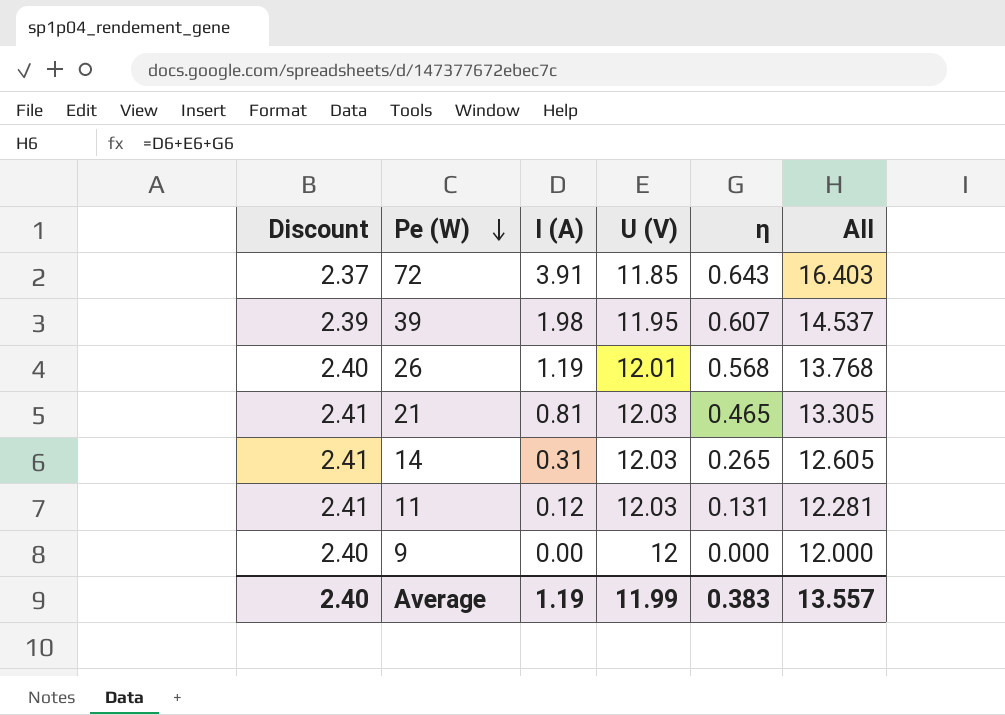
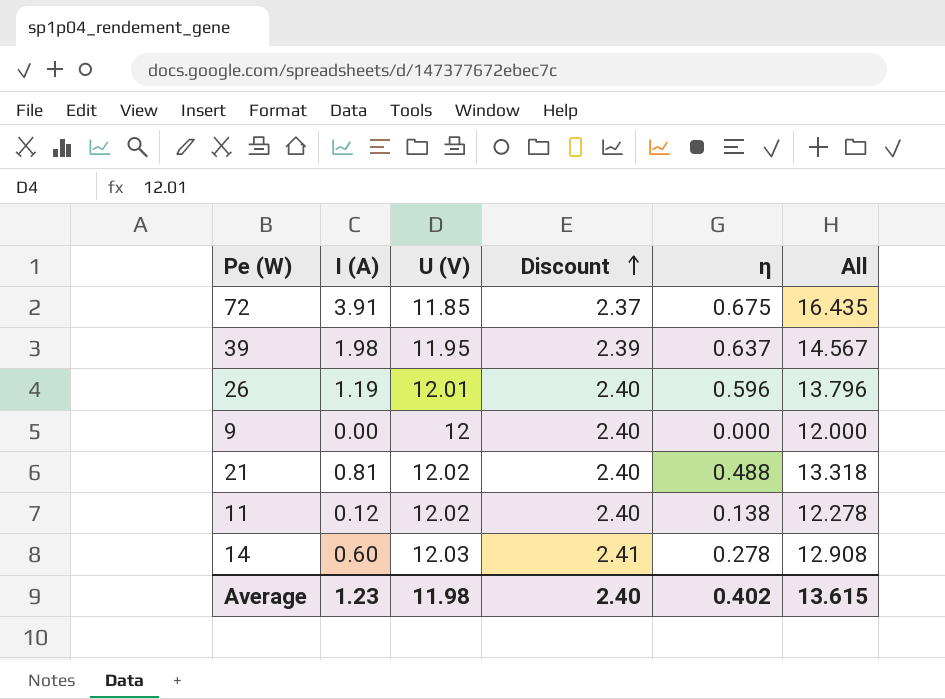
row order: Pe (W) descending -> Discount ascending
column Discount | position: 1 -> 4
72 | η: 0.643 -> 0.675
72 | All: 16.403 -> 16.435
39 | η: 0.607 -> 0.637
39 | All: 14.537 -> 14.567
26 | η: 0.568 -> 0.596
26 | All: 13.768 -> 13.796
21 | U (V): 12.03 -> 12.02
21 | Discount: 2.41 -> 2.40
21 | η: 0.465 -> 0.488
21 | All: 13.305 -> 13.318
11 | U (V): 12.03 -> 12.02
11 | Discount: 2.41 -> 2.40
11 | η: 0.131 -> 0.138
11 | All: 12.281 -> 12.278
14 | I (A): 0.31 -> 0.60
14 | η: 0.265 -> 0.278
14 | All: 12.605 -> 12.908
Average | I (A): 1.19 -> 1.23
Average | U (V): 11.99 -> 11.98
Average | η: 0.383 -> 0.402
Average | All: 13.557 -> 13.615

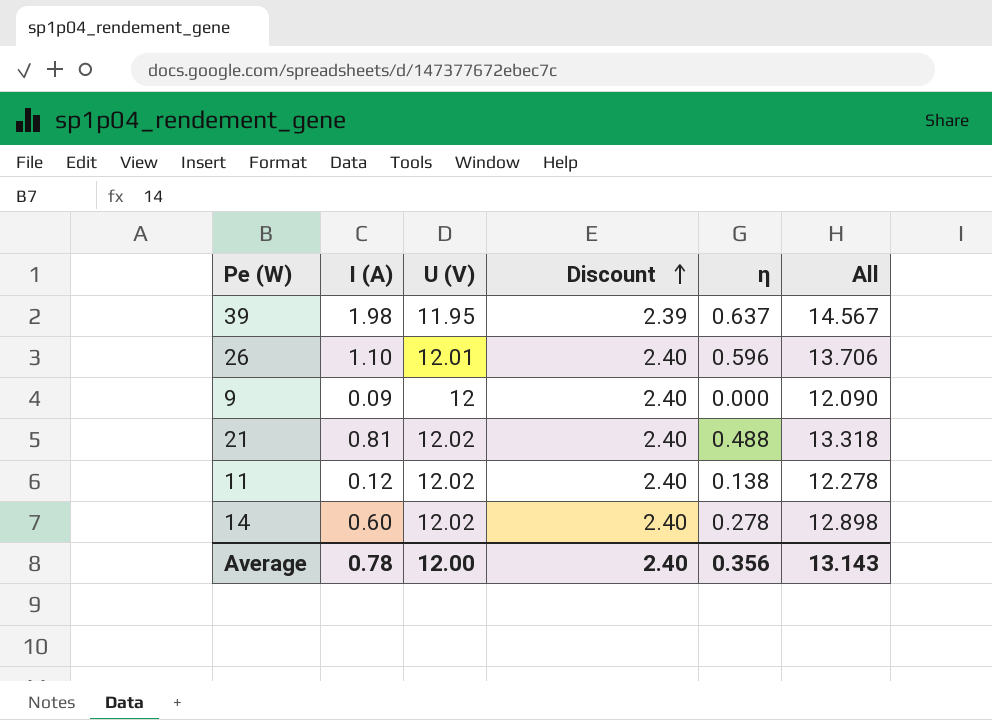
row 72: 3.91 | 11.85 | 2.37 | 0.675 | 16.435 -> none
26 | I (A): 1.19 -> 1.10
26 | All: 13.796 -> 13.706
9 | I (A): 0.00 -> 0.09
9 | All: 12.000 -> 12.090
14 | U (V): 12.03 -> 12.02
14 | Discount: 2.41 -> 2.40
14 | All: 12.908 -> 12.898
Average | I (A): 1.23 -> 0.78
Average | U (V): 11.98 -> 12.00
Average | η: 0.402 -> 0.356
Average | All: 13.615 -> 13.143

